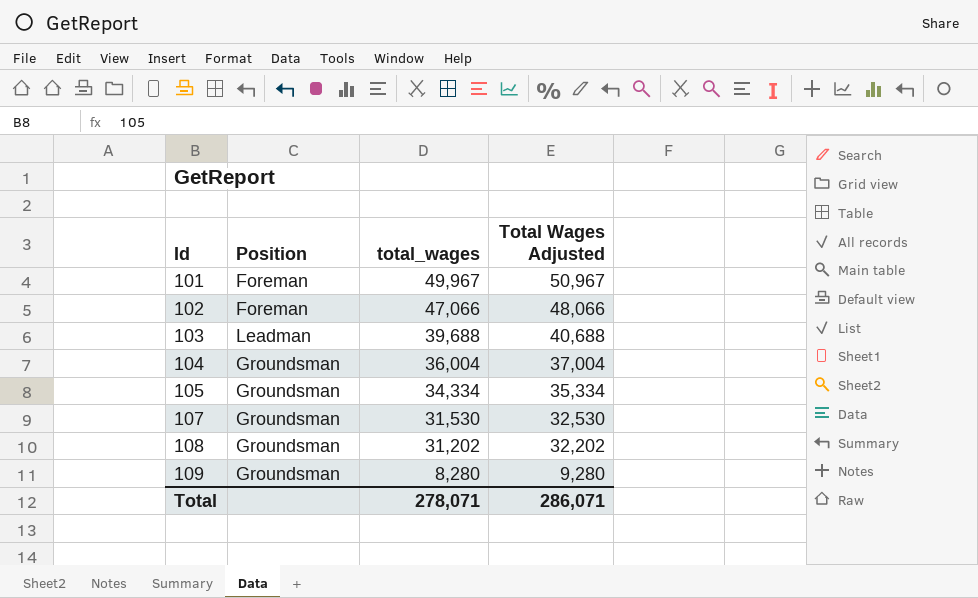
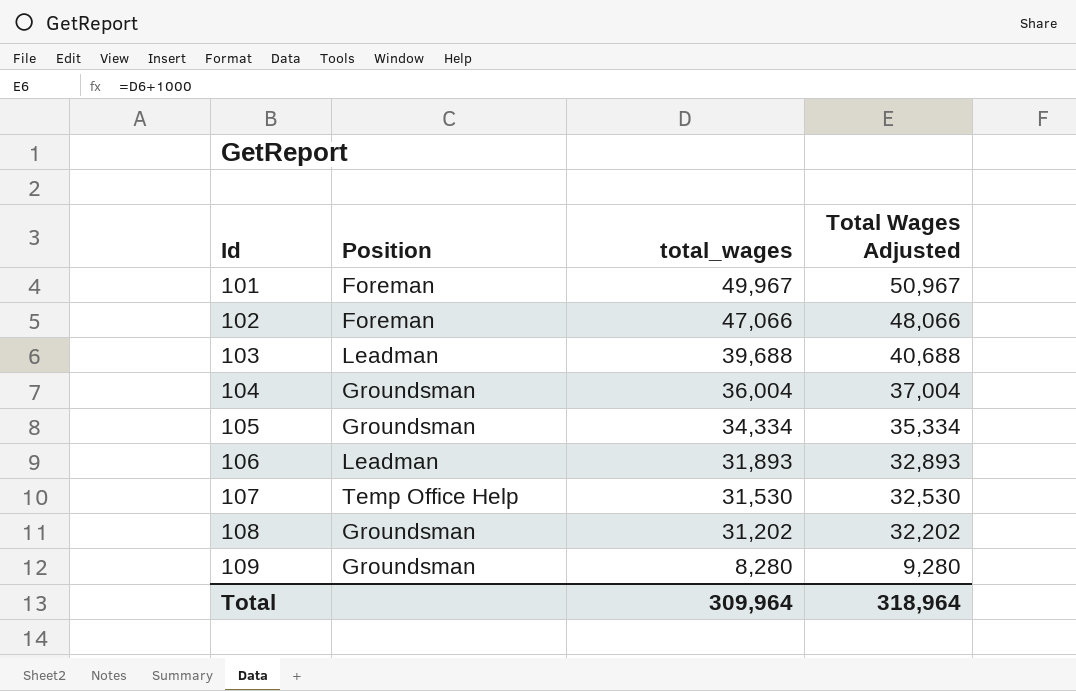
row 106: none -> Leadman | 31,893 | 32,893
107 | Position: Groundsman -> Temp Office Help
Total | total_wages: 278,071 -> 309,964
Total | Total Wages Adjusted: 286,071 -> 318,964

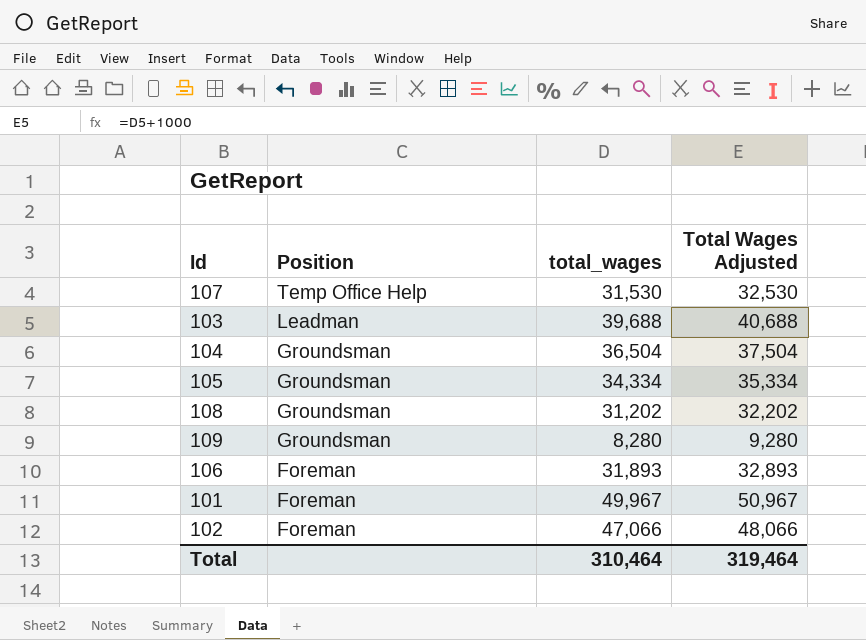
row order: Id ascending -> Position descending
104 | total_wages: 36,004 -> 36,504
104 | Total Wages Adjusted: 37,004 -> 37,504
106 | Position: Leadman -> Foreman
Total | total_wages: 309,964 -> 310,464
Total | Total Wages Adjusted: 318,964 -> 319,464

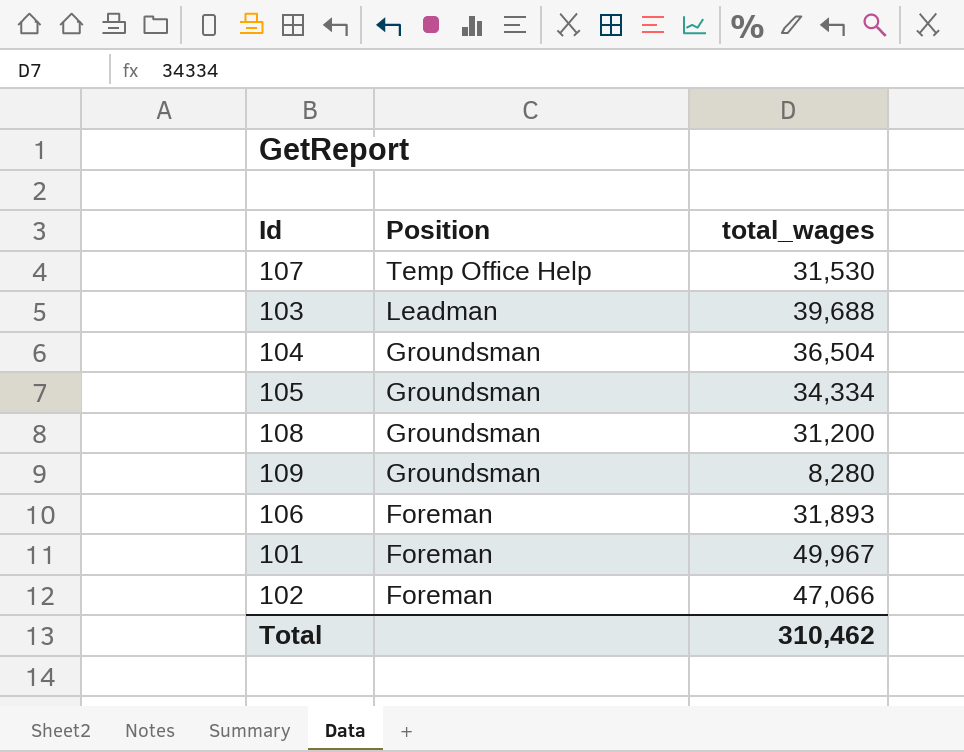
column Total Wages Adjusted | formula: [total_wages] + 1000 -> none
108 | total_wages: 31,202 -> 31,200
Total | total_wages: 310,464 -> 310,462

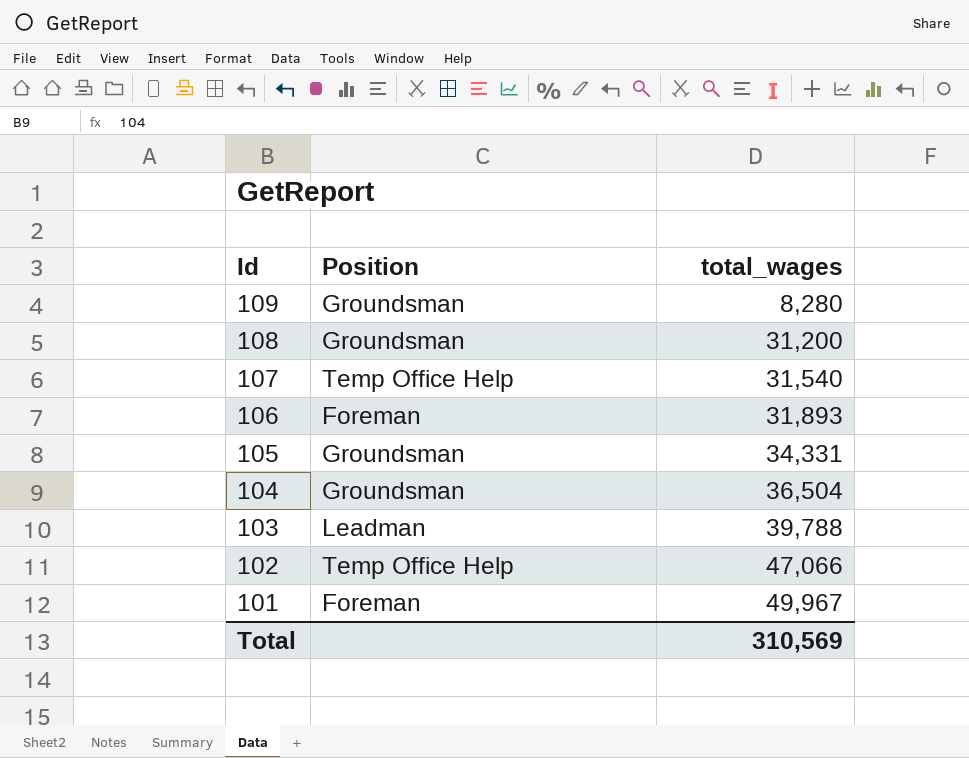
row order: Position descending -> Id descending
107 | total_wages: 31,530 -> 31,540
105 | total_wages: 34,334 -> 34,331
103 | total_wages: 39,688 -> 39,788
102 | Position: Foreman -> Temp Office Help
Total | total_wages: 310,462 -> 310,569

